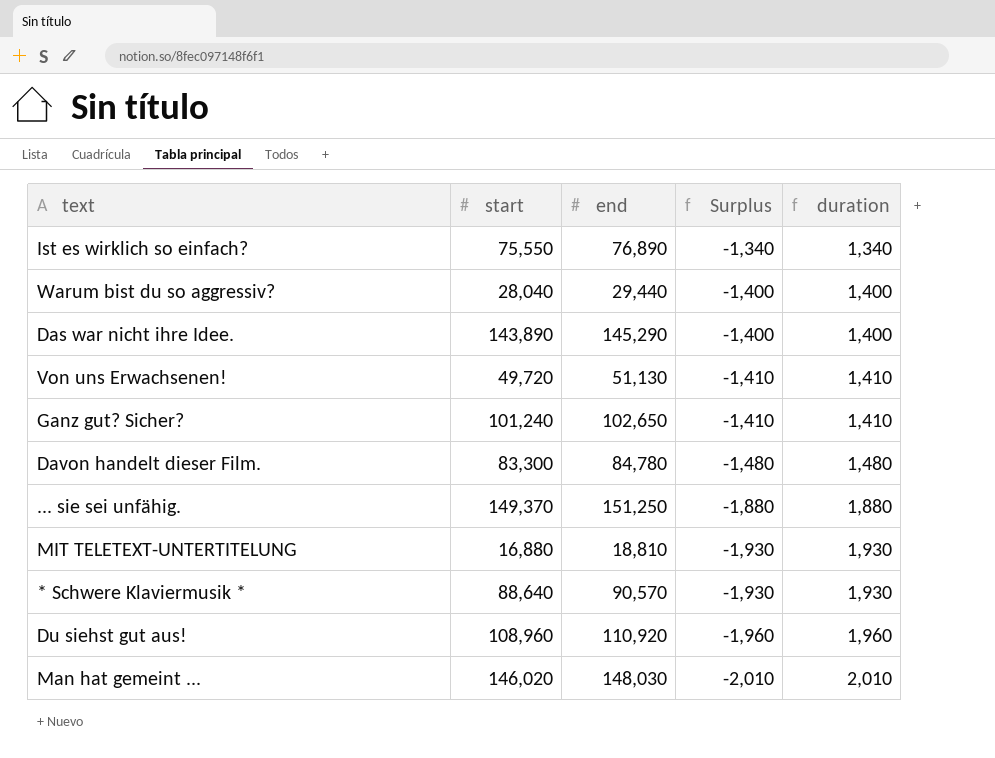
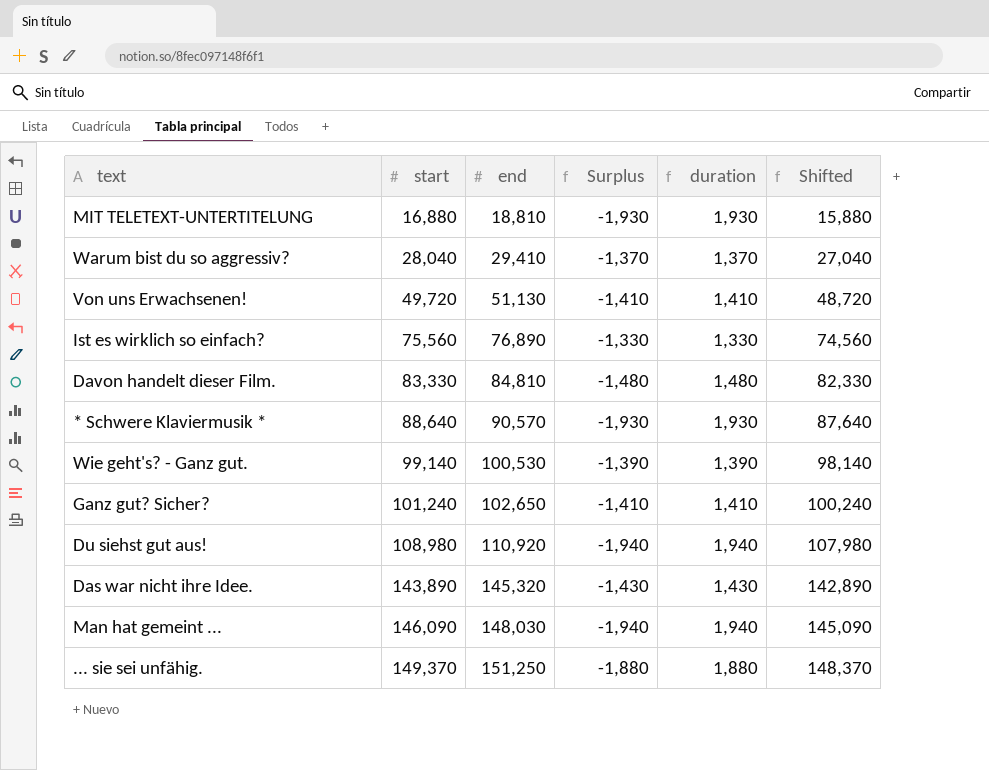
row order: Surplus descending -> start ascending
column Shifted | formula: none -> [start] - 1000
Warum bist du so aggressiv? | end: 29,440 -> 29,410
Warum bist du so aggressiv? | Surplus: -1,400 -> -1,370
Warum bist du so aggressiv? | duration: 1,400 -> 1,370
Ist es wirklich so einfach? | start: 75,550 -> 75,560
Ist es wirklich so einfach? | Surplus: -1,340 -> -1,330
Ist es wirklich so einfach? | duration: 1,340 -> 1,330
Davon handelt dieser Film. | start: 83,300 -> 83,330
Davon handelt dieser Film. | end: 84,780 -> 84,810
row Wie geht's? - Ganz gut.: none -> 99,140 | 100,530 | -1,390 | 1,390 | 98,140
Du siehst gut aus! | start: 108,960 -> 108,980
Du siehst gut aus! | Surplus: -1,960 -> -1,940
Du siehst gut aus! | duration: 1,960 -> 1,940
Das war nicht ihre Idee. | end: 145,290 -> 145,320
Das war nicht ihre Idee. | Surplus: -1,400 -> -1,430
Das war nicht ihre Idee. | duration: 1,400 -> 1,430
Man hat gemeint ... | start: 146,020 -> 146,090
Man hat gemeint ... | Surplus: -2,010 -> -1,940
Man hat gemeint ... | duration: 2,010 -> 1,940

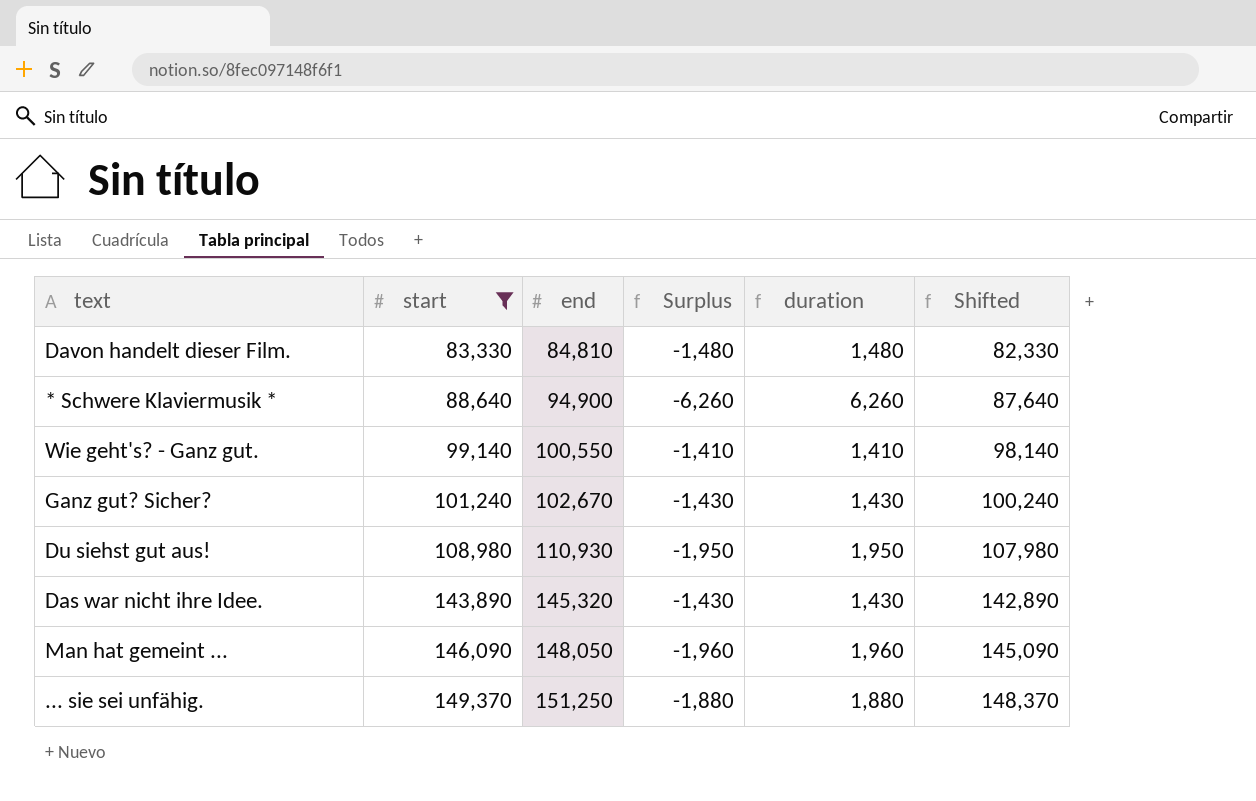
filter: none -> start >= 83,330
* Schwere Klaviermusik * | end: 90,570 -> 94,900
* Schwere Klaviermusik * | Surplus: -1,930 -> -6,260
* Schwere Klaviermusik * | duration: 1,930 -> 6,260
Wie geht's? - Ganz gut. | end: 100,530 -> 100,550
Wie geht's? - Ganz gut. | Surplus: -1,390 -> -1,410
Wie geht's? - Ganz gut. | duration: 1,390 -> 1,410
Ganz gut? Sicher? | end: 102,650 -> 102,670
Ganz gut? Sicher? | Surplus: -1,410 -> -1,430
Ganz gut? Sicher? | duration: 1,410 -> 1,430
Du siehst gut aus! | end: 110,920 -> 110,930
Du siehst gut aus! | Surplus: -1,940 -> -1,950
Du siehst gut aus! | duration: 1,940 -> 1,950
Man hat gemeint ... | end: 148,030 -> 148,050
Man hat gemeint ... | Surplus: -1,940 -> -1,960
Man hat gemeint ... | duration: 1,940 -> 1,960

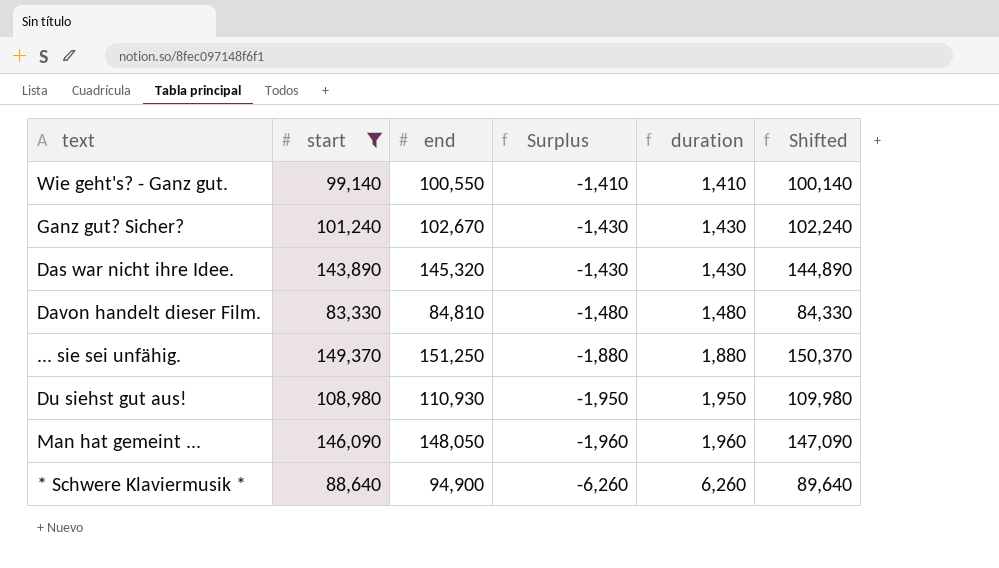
row order: start ascending -> Surplus descending
column Shifted | formula: [start] - 1000 -> [start] + 1000

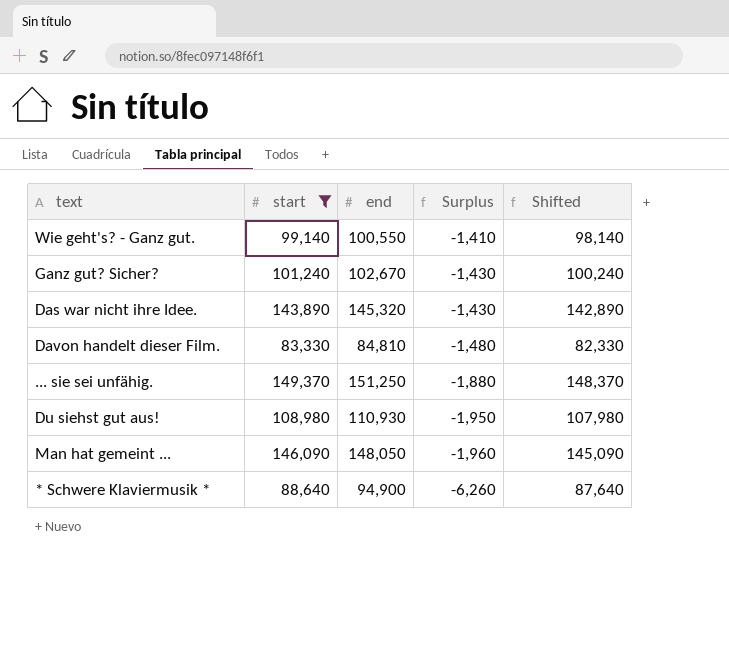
column duration | formula: [end] - [start] -> none
column Shifted | formula: [start] + 1000 -> [start] - 1000

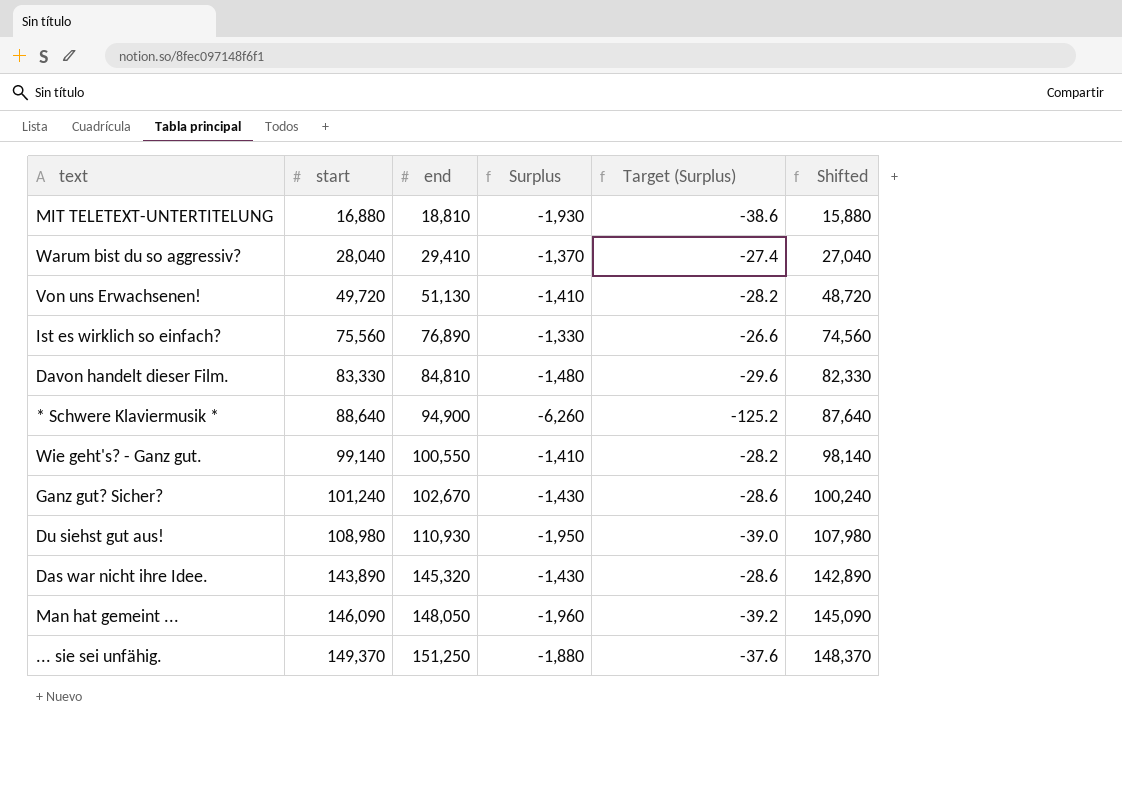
filter: start >= 83,330 -> none
row order: Surplus descending -> start ascending
column Target (Surplus) | formula: none -> [Surplus] * 0.02

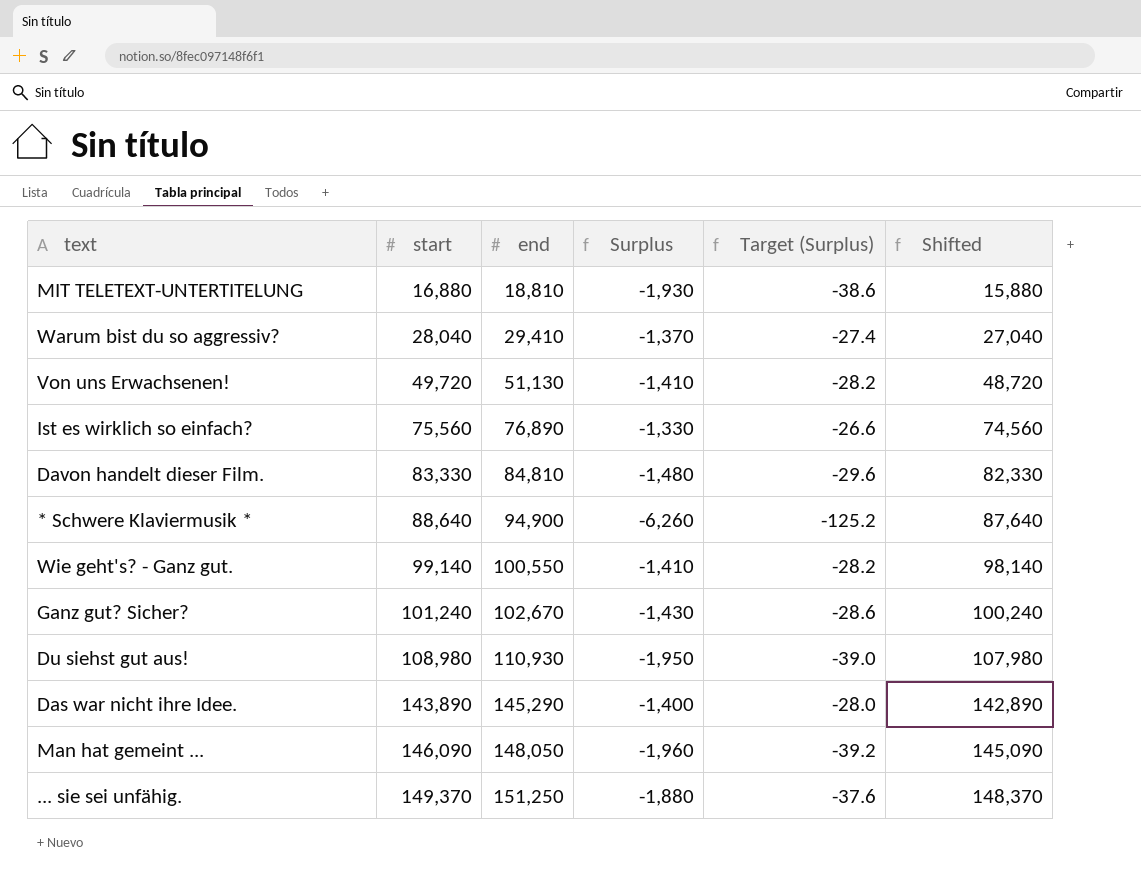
Das war nicht ihre Idee. | end: 145,320 -> 145,290
Das war nicht ihre Idee. | Surplus: -1,430 -> -1,400
Das war nicht ihre Idee. | Target (Surplus): -28.6 -> -28.0

